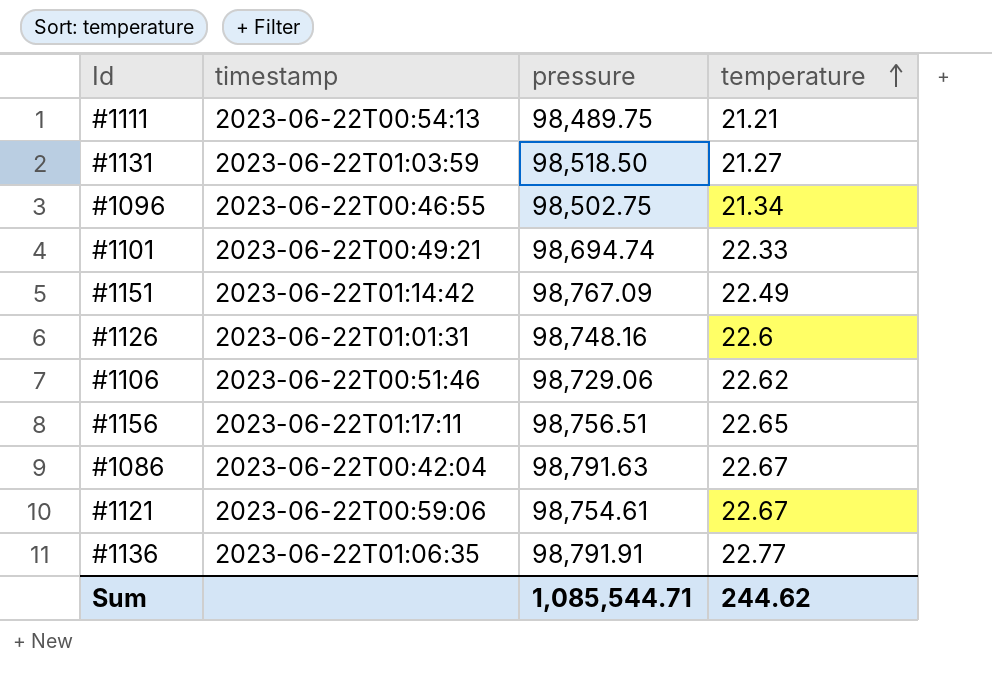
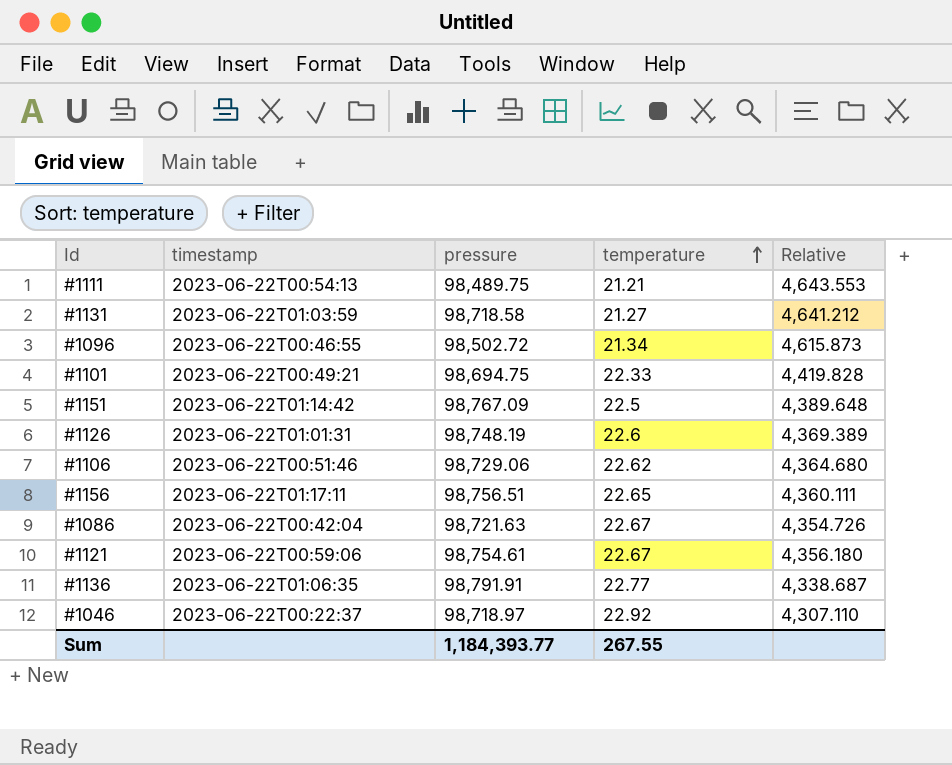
column Relative | formula: none -> [pressure] / [temperature]
#1131 | pressure: 98,518.50 -> 98,718.58
#1096 | pressure: 98,502.75 -> 98,502.72
#1101 | pressure: 98,694.74 -> 98,694.75
#1151 | temperature: 22.49 -> 22.5
#1126 | pressure: 98,748.16 -> 98,748.19
#1086 | pressure: 98,791.63 -> 98,721.63
row #1046: none -> 2023-06-22T00:22:37 | 98,718.97 | 22.92 | 4,307.110
Sum | pressure: 1,085,544.71 -> 1,184,393.77
Sum | temperature: 244.62 -> 267.55

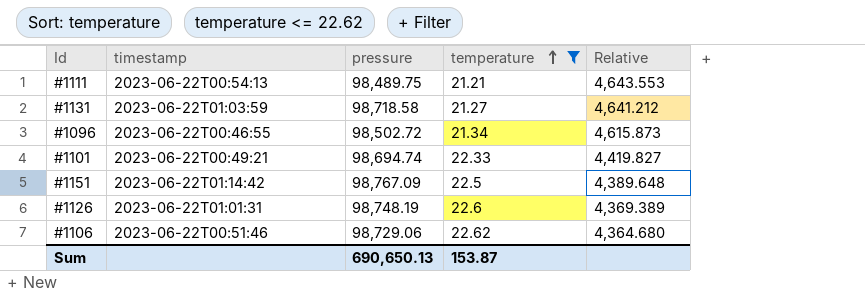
filter: none -> temperature <= 22.62
#1101 | pressure: 98,694.75 -> 98,694.74
#1101 | Relative: 4,419.828 -> 4,419.827
Sum | pressure: 1,184,393.77 -> 690,650.13
Sum | temperature: 267.55 -> 153.87

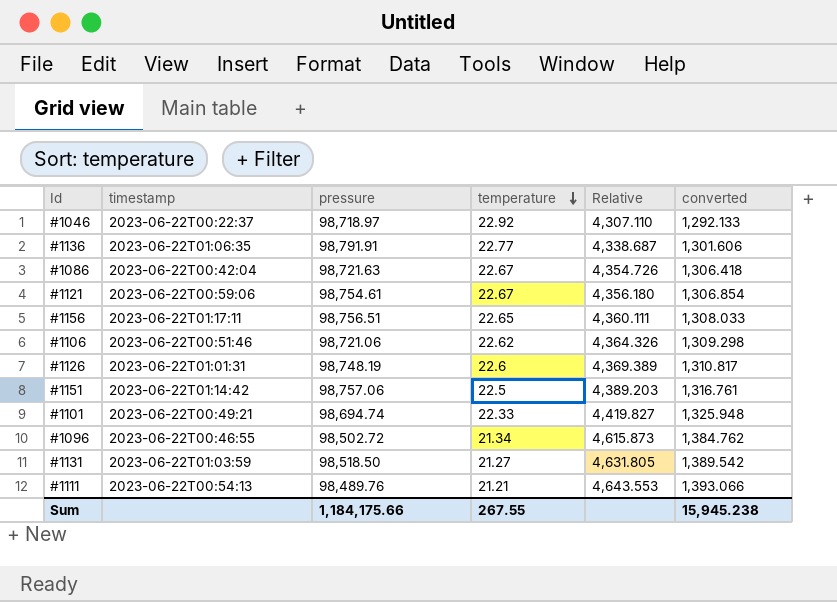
filter: temperature <= 22.62 -> none
row order: temperature ascending -> temperature descending
column converted | formula: none -> [Relative] * 0.3
#1106 | pressure: 98,729.06 -> 98,721.06
#1106 | Relative: 4,364.680 -> 4,364.326
#1151 | pressure: 98,767.09 -> 98,757.06
#1151 | Relative: 4,389.648 -> 4,389.203
#1131 | pressure: 98,718.58 -> 98,518.50
#1131 | Relative: 4,641.212 -> 4,631.805
#1111 | pressure: 98,489.75 -> 98,489.76
Sum | pressure: 690,650.13 -> 1,184,175.66
Sum | temperature: 153.87 -> 267.55

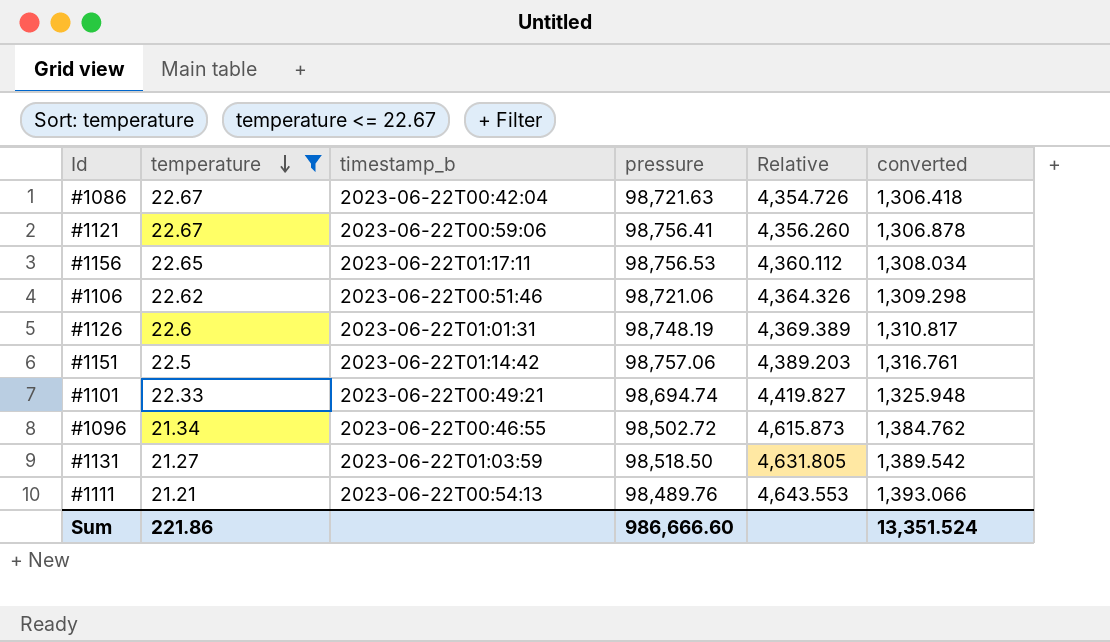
filter: none -> temperature <= 22.67
column temperature | position: 4 -> 2
column name: timestamp -> timestamp_b
#1121 | pressure: 98,754.61 -> 98,756.41
#1121 | Relative: 4,356.180 -> 4,356.260
#1121 | converted: 1,306.854 -> 1,306.878
#1156 | pressure: 98,756.51 -> 98,756.53
#1156 | Relative: 4,360.111 -> 4,360.112
#1156 | converted: 1,308.033 -> 1,308.034
Sum | temperature: 267.55 -> 221.86
Sum | pressure: 1,184,175.66 -> 986,666.60
Sum | converted: 15,945.238 -> 13,351.524

